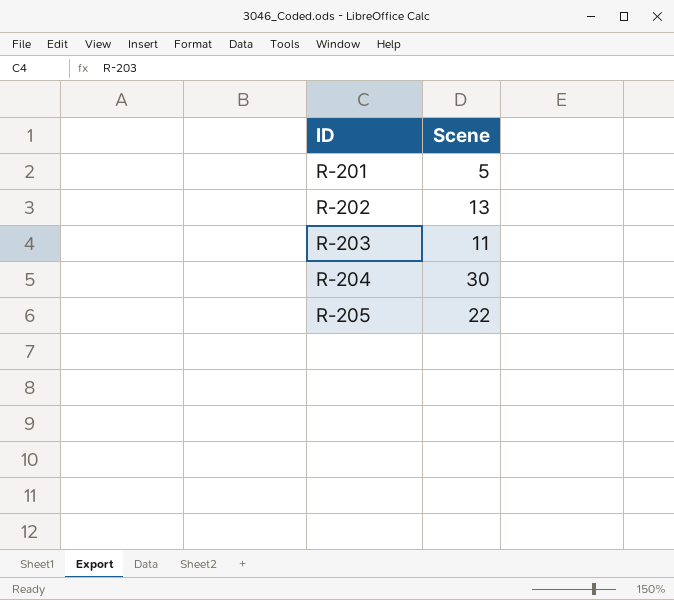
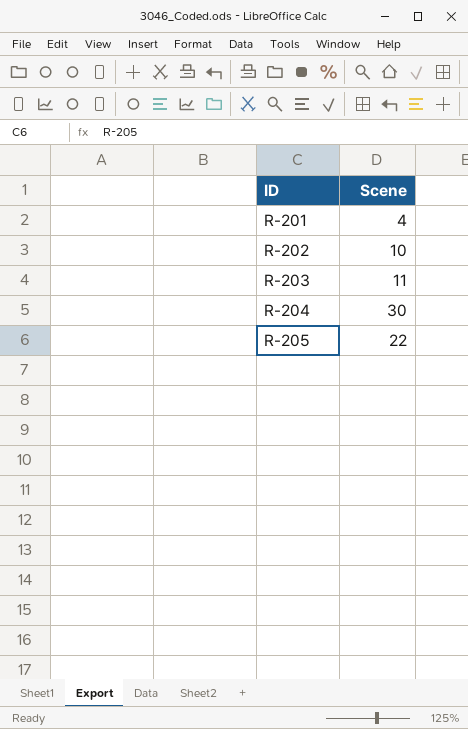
R-201 | Scene: 5 -> 4
R-202 | Scene: 13 -> 10

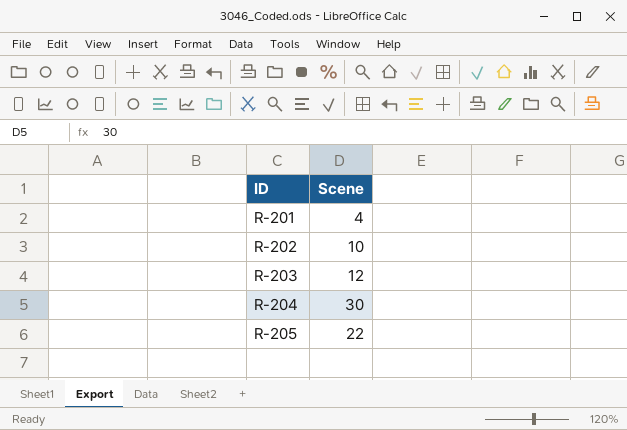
R-203 | Scene: 11 -> 12

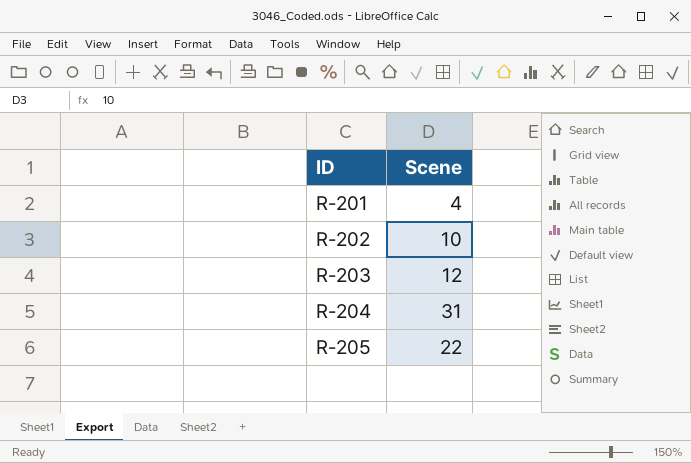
R-204 | Scene: 30 -> 31

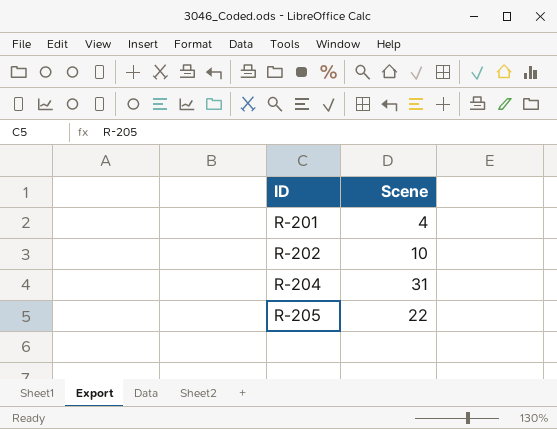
row R-203: 12 -> none

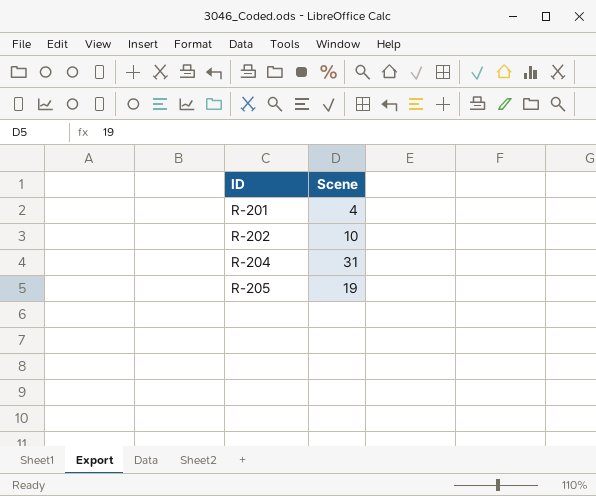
R-205 | Scene: 22 -> 19

